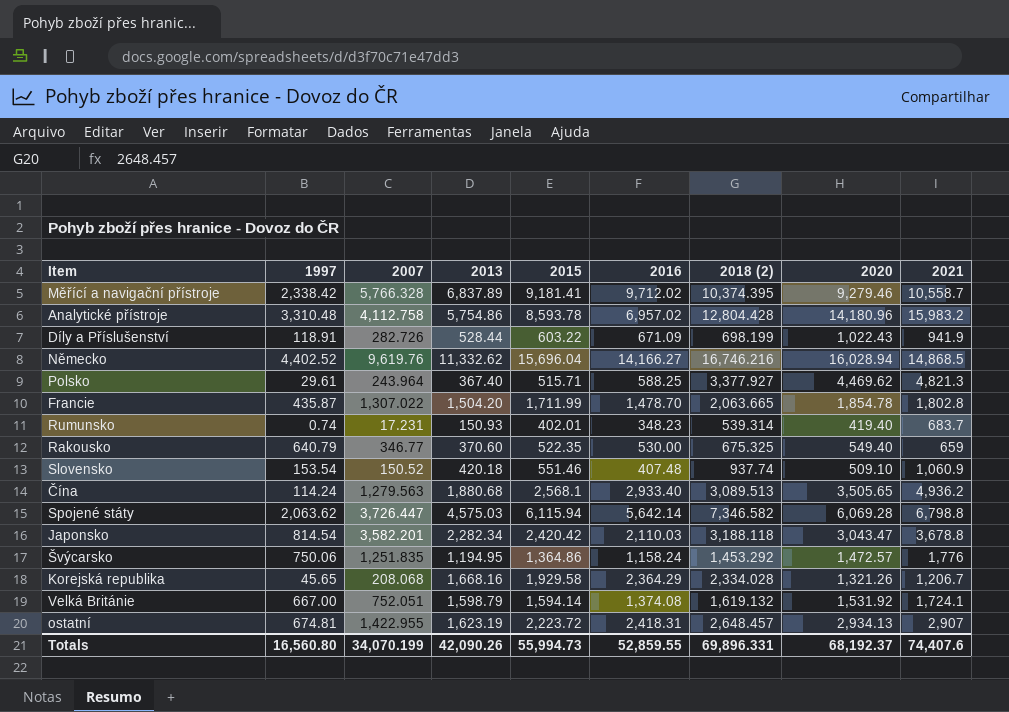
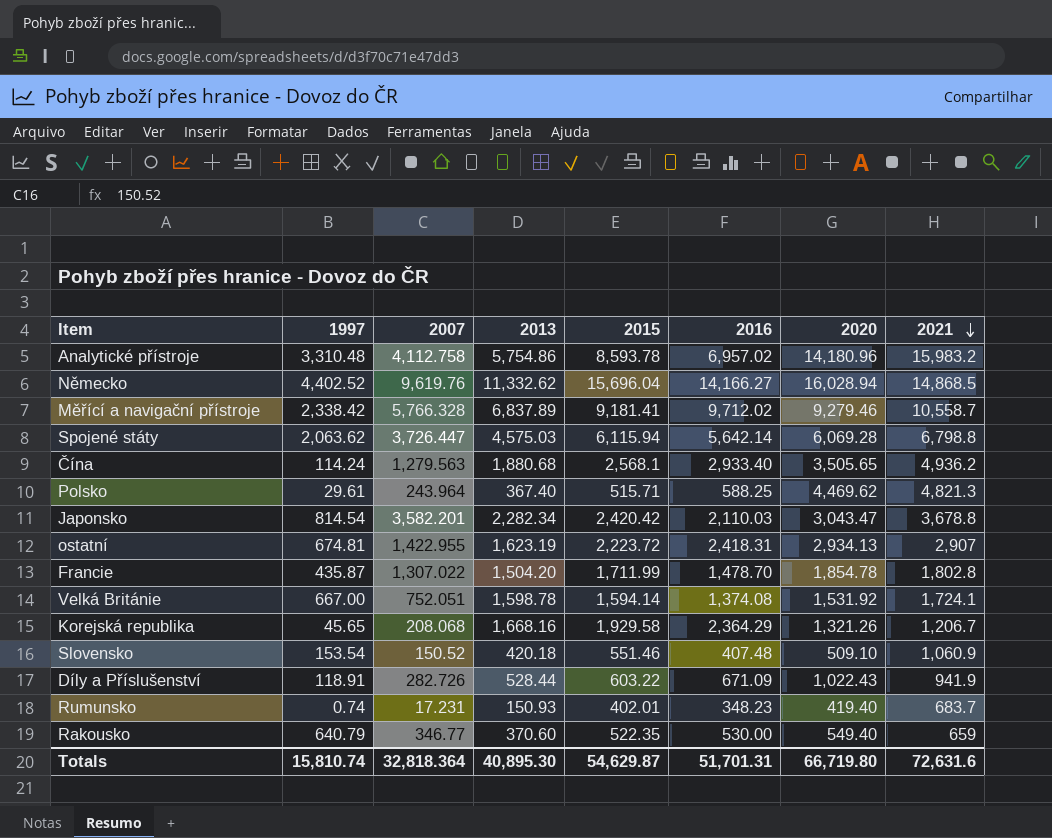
row order: none -> 2021 descending
column 2018 (2) | position: 7 -> none
row Švýcarsko: 750.06 | 1,251.835 | 1,194.95 | 1,364.86 | 1,158.24 | 1,453.292 | 1,472.57 | 1,776 -> none
Velká Británie | 2013: 1,598.79 -> 1,598.78
Totals | 1997: 16,560.80 -> 15,810.74
Totals | 2007: 34,070.199 -> 32,818.364
Totals | 2013: 42,090.26 -> 40,895.30
Totals | 2015: 55,994.73 -> 54,629.87
Totals | 2016: 52,859.55 -> 51,701.31
Totals | 2020: 68,192.37 -> 66,719.80
Totals | 2021: 74,407.6 -> 72,631.6

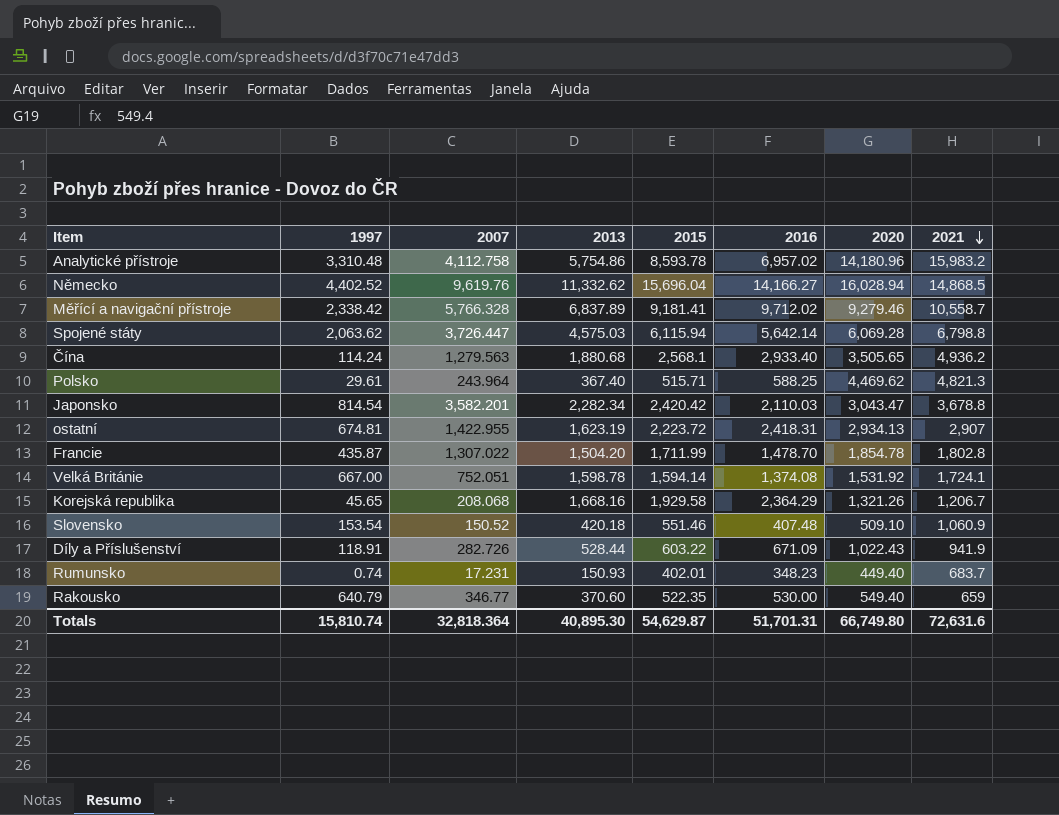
Rumunsko | 2020: 419.40 -> 449.40
Totals | 2020: 66,719.80 -> 66,749.80

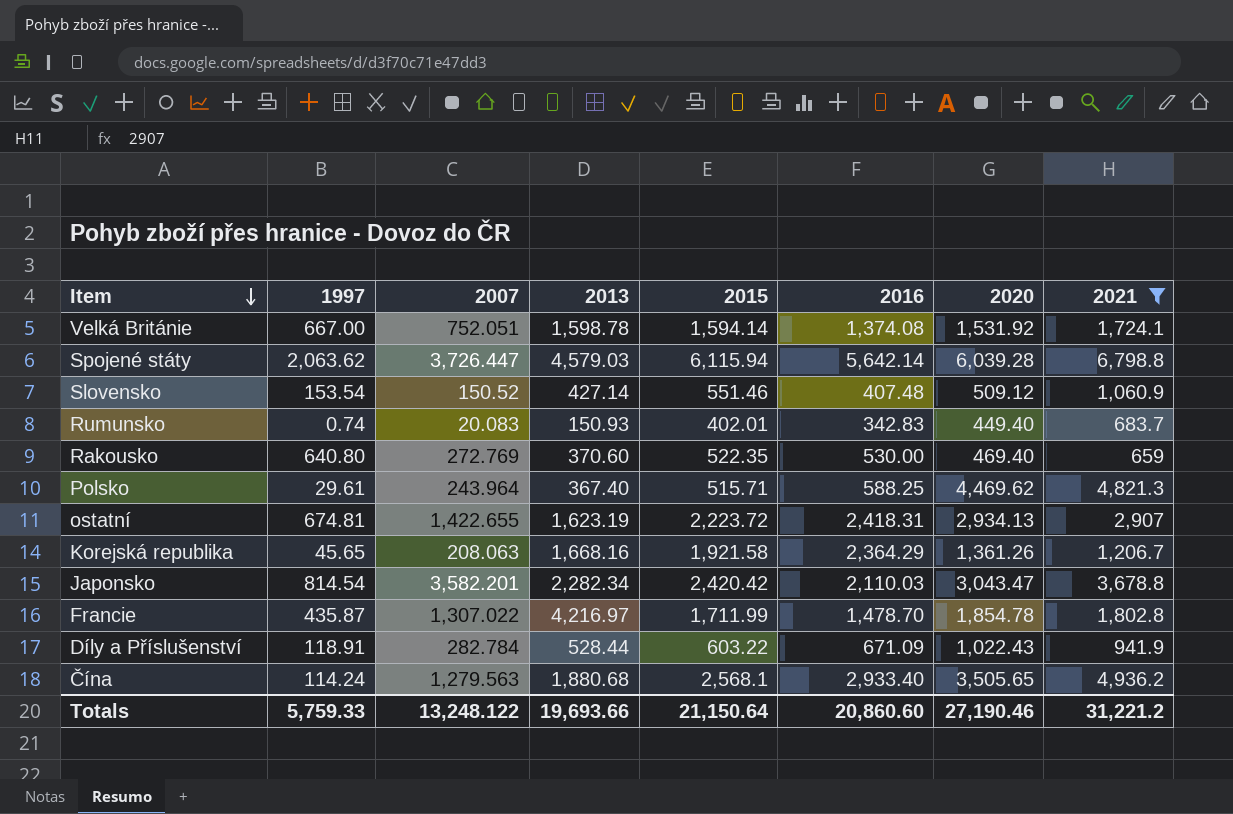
filter: none -> 2021 <= 6,798.8
row order: 2021 descending -> Item descending
Spojené státy | 2013: 4,575.03 -> 4,579.03
Spojené státy | 2020: 6,069.28 -> 6,039.28
Slovensko | 2013: 420.18 -> 427.14
Slovensko | 2020: 509.10 -> 509.12
Rumunsko | 2007: 17.231 -> 20.083
Rumunsko | 2016: 348.23 -> 342.83
Rakousko | 1997: 640.79 -> 640.80
Rakousko | 2007: 346.77 -> 272.769
Rakousko | 2020: 549.40 -> 469.40
ostatní | 2007: 1,422.955 -> 1,422.655
Korejská republika | 2007: 208.068 -> 208.063
Korejská republika | 2015: 1,929.58 -> 1,921.58
Korejská republika | 2020: 1,321.26 -> 1,361.26
Francie | 2013: 1,504.20 -> 4,216.97
Díly a Příslušenství | 2007: 282.726 -> 282.784
Totals | 1997: 15,810.74 -> 5,759.33
Totals | 2007: 32,818.364 -> 13,248.122
Totals | 2013: 40,895.30 -> 19,693.66
Totals | 2015: 54,629.87 -> 21,150.64
Totals | 2016: 51,701.31 -> 20,860.60
Totals | 2020: 66,749.80 -> 27,190.46
Totals | 2021: 72,631.6 -> 31,221.2

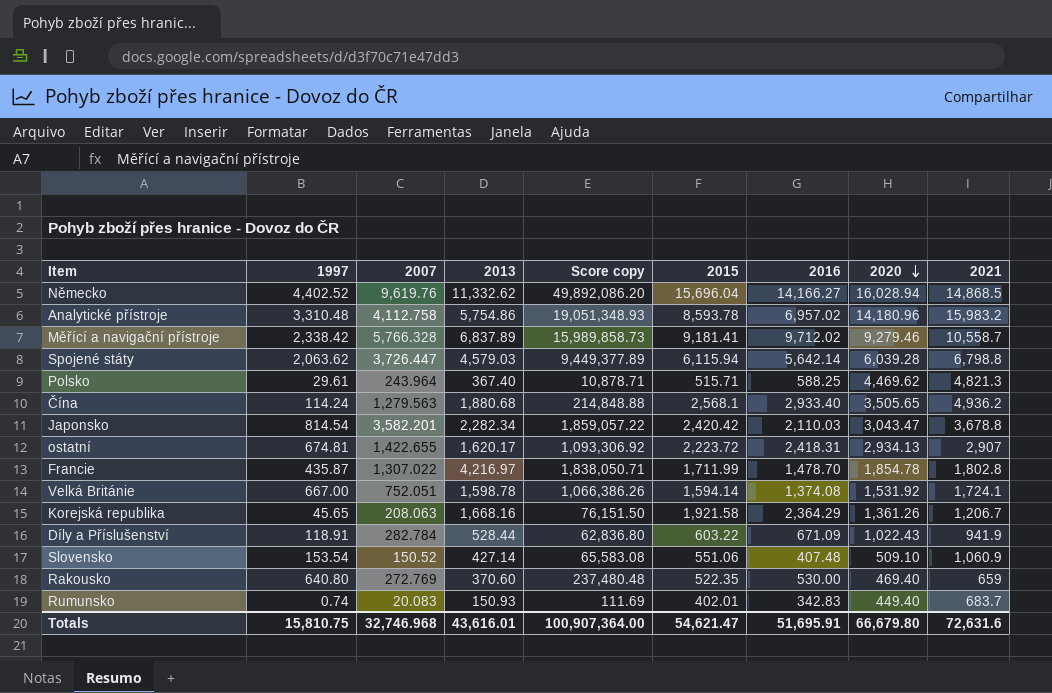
filter: 2021 <= 6,798.8 -> none
row order: Item descending -> 2020 descending
column Score copy | formula: none -> [1997] * [2013]
ostatní | 2013: 1,623.19 -> 1,620.17
Slovensko | 2015: 551.46 -> 551.06
Slovensko | 2020: 509.12 -> 509.10
Totals | 1997: 5,759.33 -> 15,810.75
Totals | 2007: 13,248.122 -> 32,746.968
Totals | 2013: 19,693.66 -> 43,616.01
Totals | 2015: 21,150.64 -> 54,621.47
Totals | 2016: 20,860.60 -> 51,695.91
Totals | 2020: 27,190.46 -> 66,679.80
Totals | 2021: 31,221.2 -> 72,631.6

